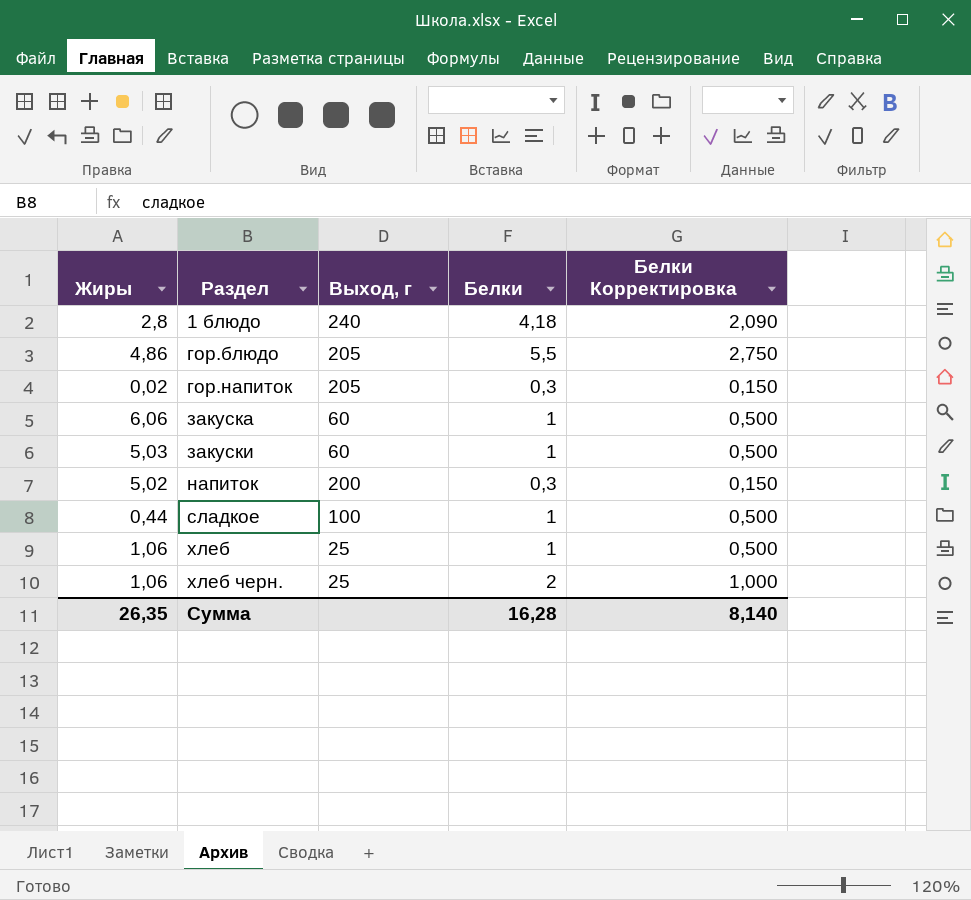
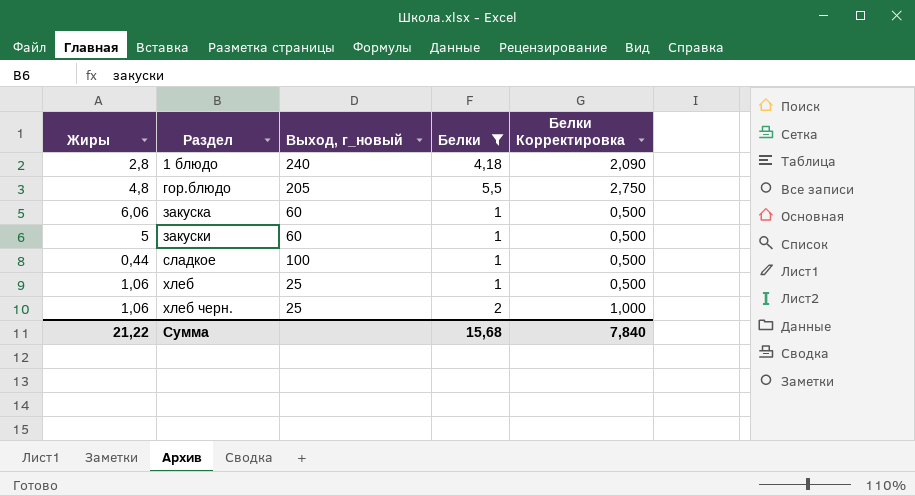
filter: none -> Белки != 0,3
column name: Выход, г -> Выход, г_новый
гор.блюдо | Жиры: 4,86 -> 4,8
закуски | Жиры: 5,03 -> 5
Сумма | Жиры: 26,35 -> 21,22
Сумма | Белки: 16,28 -> 15,68
Сумма | Белки Корректировка: 8,140 -> 7,840

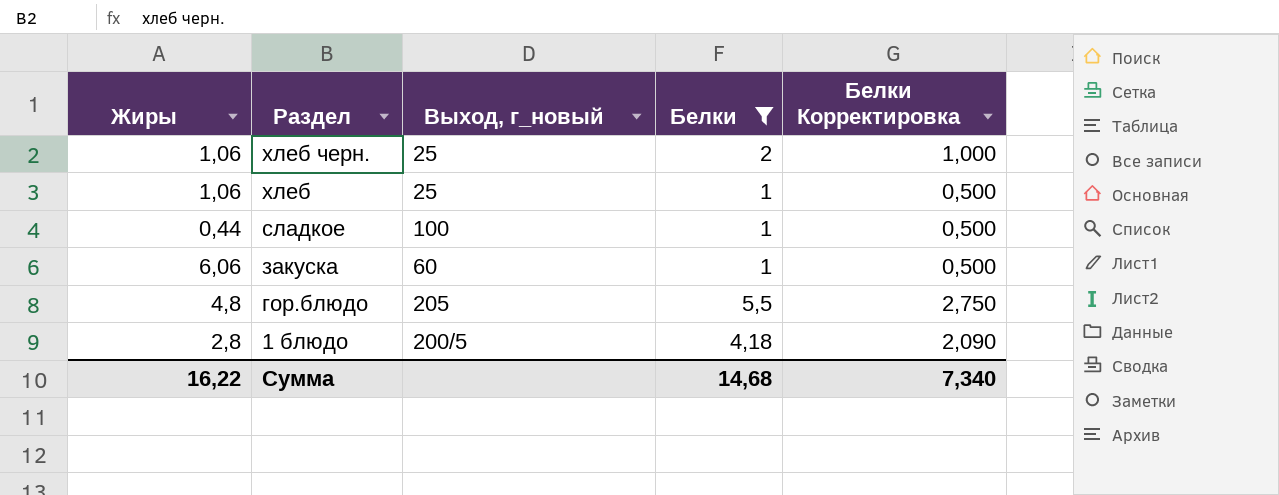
row order: Раздел ascending -> Раздел descending
row закуски: 5 | 60 | 1 | 0,500 -> none
1 блюдо | Выход, г_новый: 240 -> 200/5
Сумма | Жиры: 21,22 -> 16,22
Сумма | Белки: 15,68 -> 14,68
Сумма | Белки Корректировка: 7,840 -> 7,340

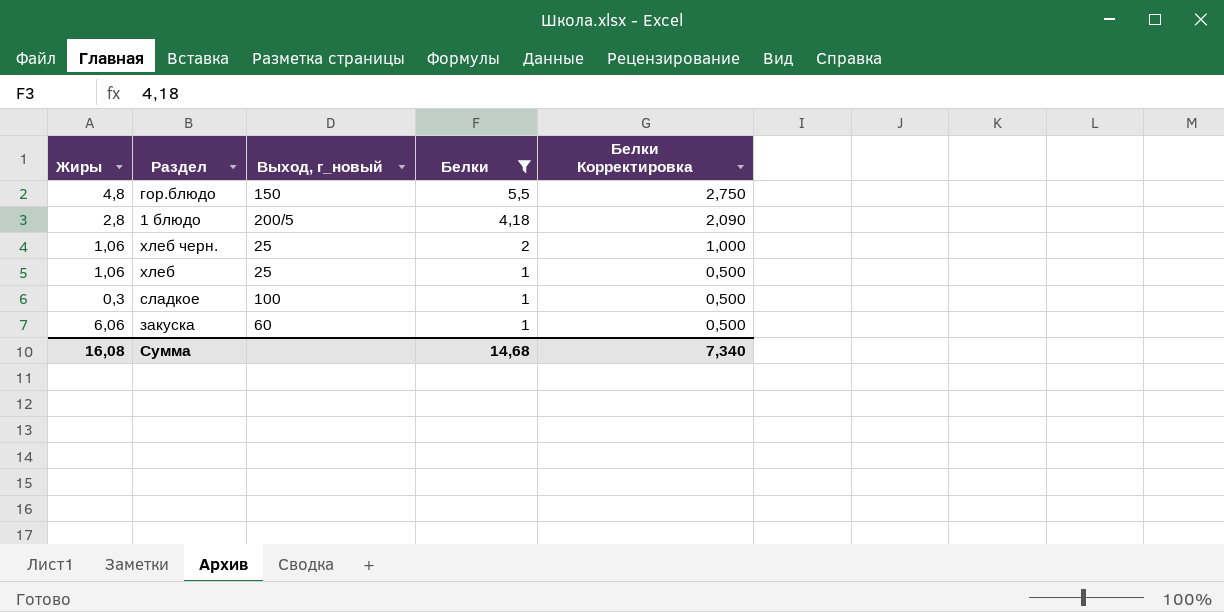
row order: Раздел descending -> Белки descending
гор.блюдо | Выход, г_новый: 205 -> 150
сладкое | Жиры: 0,44 -> 0,3
Сумма | Жиры: 16,22 -> 16,08

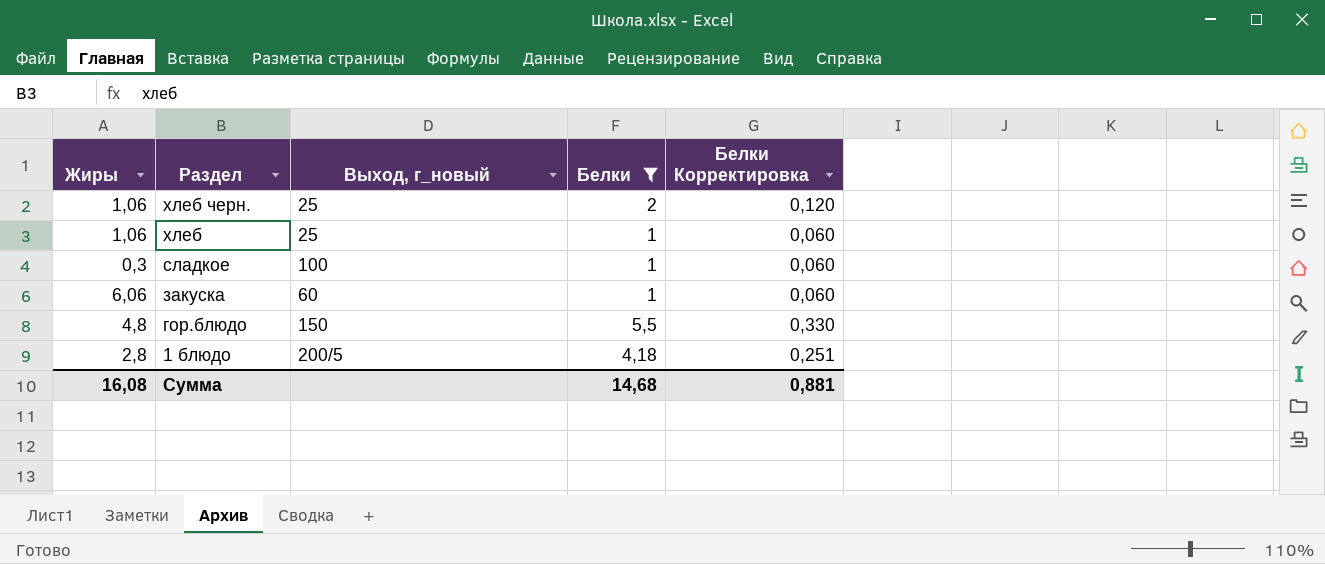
row order: Белки descending -> Раздел descending
column Белки Корректировка | formula: [Белки] * 0,5 -> [Белки] * 0,06
Сумма | Белки Корректировка: 7,340 -> 0,881

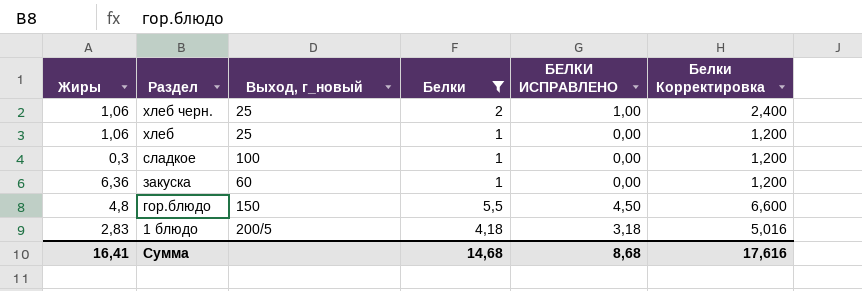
column БЕЛКИ ИСПРАВЛЕНО | formula: none -> [Белки] - 1
column Белки Корректировка | formula: [Белки] * 0,06 -> [Белки] * 1,2
закуска | Жиры: 6,06 -> 6,36
1 блюдо | Жиры: 2,8 -> 2,83
Сумма | Жиры: 16,08 -> 16,41
Сумма | Белки Корректировка: 0,881 -> 17,616

